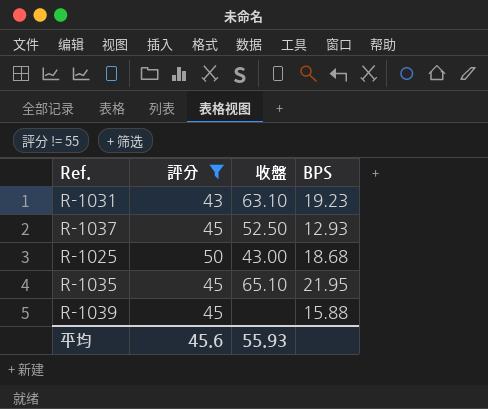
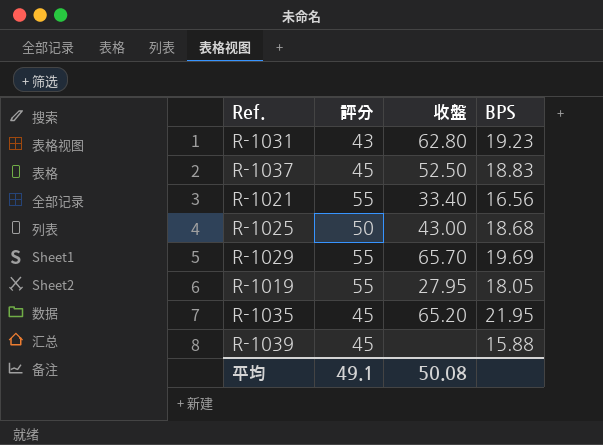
filter: 評分 != 55 -> none
R-1031 | 收盤: 63.10 -> 62.80
R-1037 | BPS: 12.93 -> 18.83
R-1035 | 收盤: 65.10 -> 65.20
平均 | 評分: 45.6 -> 49.1
平均 | 收盤: 55.93 -> 50.08

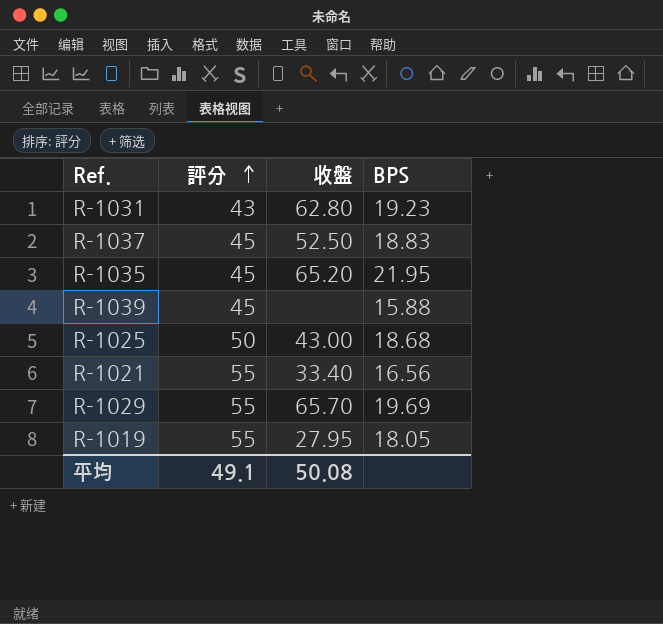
row order: none -> 評分 ascending

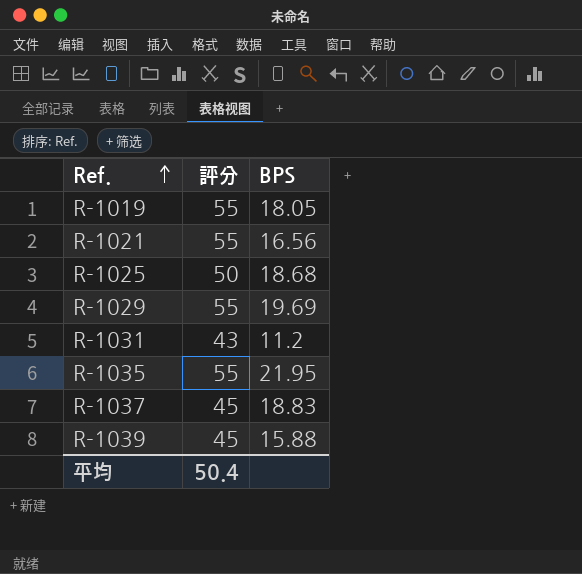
row order: 評分 ascending -> Ref. ascending
column 收盤 | position: 3 -> none
R-1031 | BPS: 19.23 -> 11.2
R-1035 | 評分: 45 -> 55
平均 | 評分: 49.1 -> 50.4

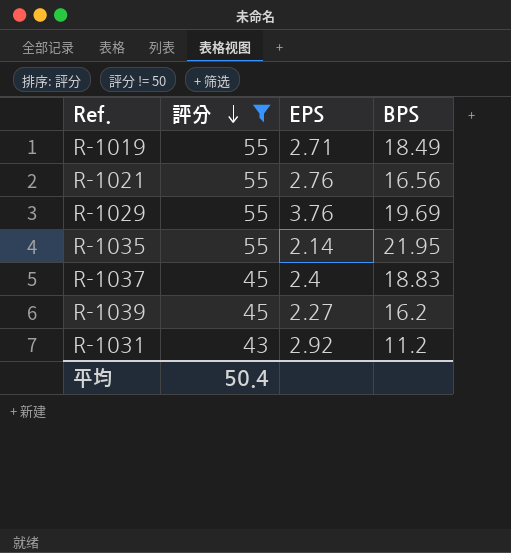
filter: none -> 評分 != 50
row order: Ref. ascending -> 評分 descending
column EPS | position: none -> 3
R-1019 | BPS: 18.05 -> 18.49
R-1039 | BPS: 15.88 -> 16.2

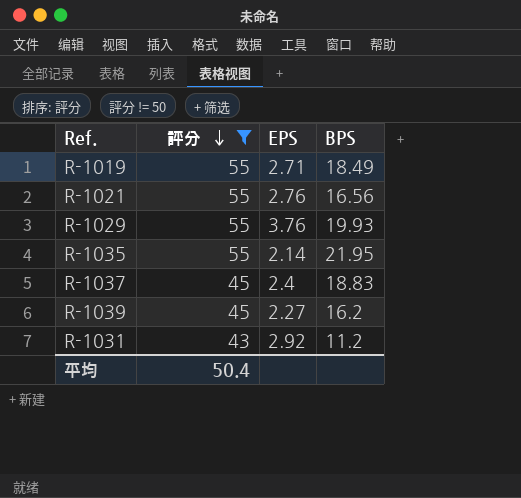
R-1029 | BPS: 19.69 -> 19.93

